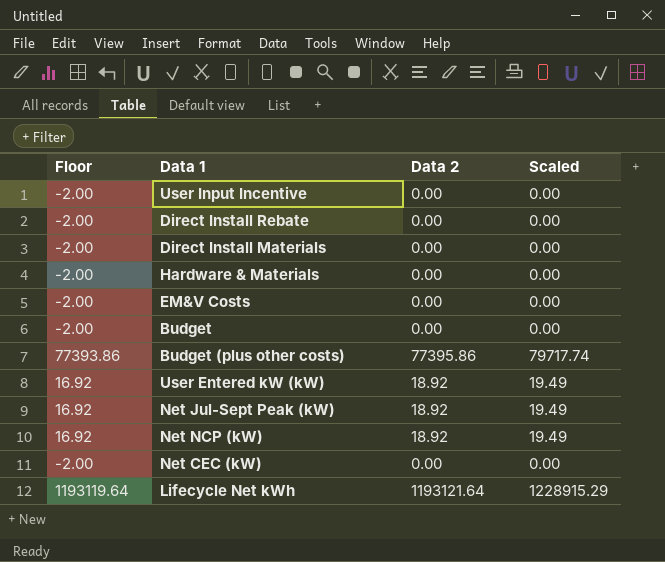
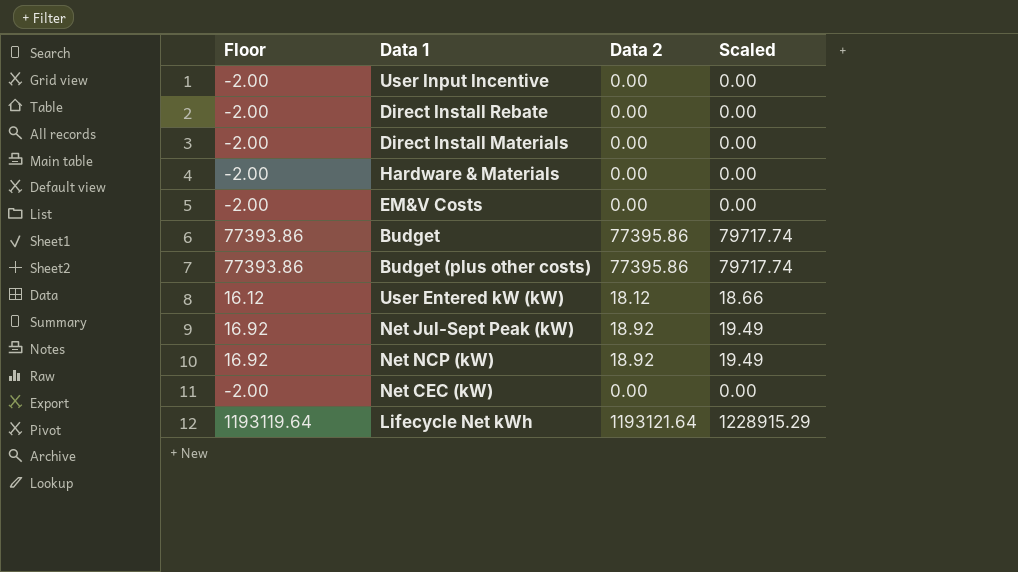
Budget | Floor: -2.00 -> 77393.86
Budget | Data 2: 0.00 -> 77395.86
Budget | Scaled: 0.00 -> 79717.74
User Entered kW (kW) | Floor: 16.92 -> 16.12
User Entered kW (kW) | Data 2: 18.92 -> 18.12
User Entered kW (kW) | Scaled: 19.49 -> 18.66

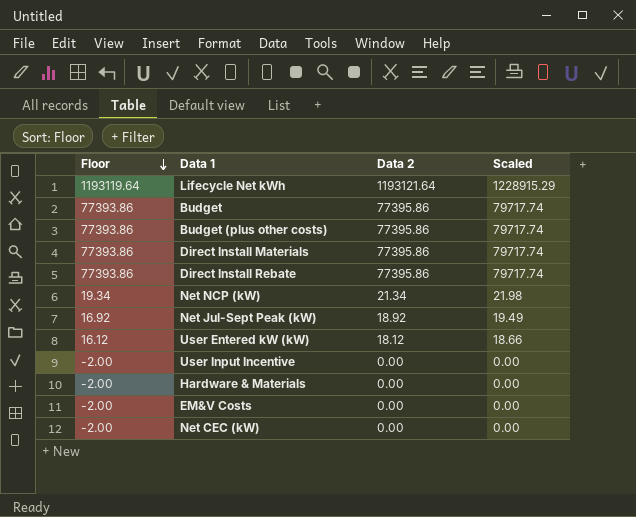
row order: none -> Floor descending
Direct Install Materials | Floor: -2.00 -> 77393.86
Direct Install Materials | Data 2: 0.00 -> 77395.86
Direct Install Materials | Scaled: 0.00 -> 79717.74
Direct Install Rebate | Floor: -2.00 -> 77393.86
Direct Install Rebate | Data 2: 0.00 -> 77395.86
Direct Install Rebate | Scaled: 0.00 -> 79717.74
Net NCP (kW) | Floor: 16.92 -> 19.34
Net NCP (kW) | Data 2: 18.92 -> 21.34
Net NCP (kW) | Scaled: 19.49 -> 21.98

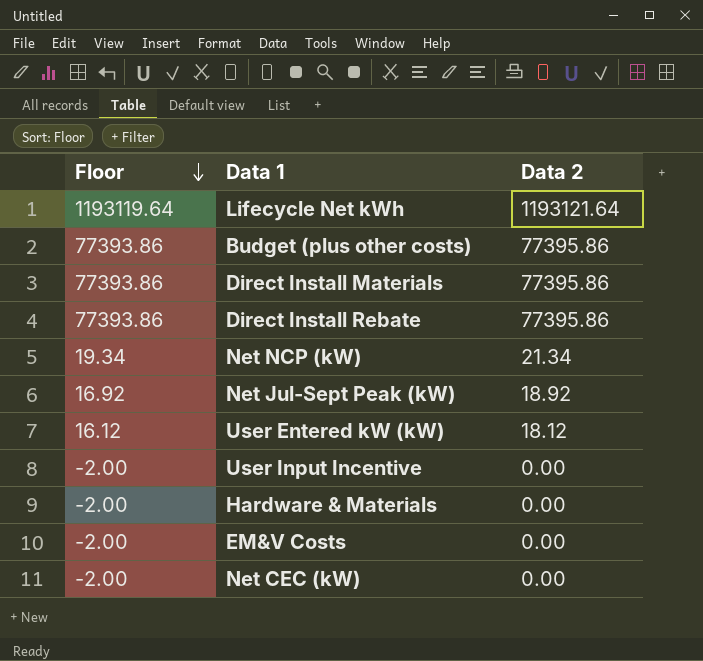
column Scaled | formula: [Data 2] * 1.03 -> none
row Budget: 77393.86 | 77395.86 | 79717.74 -> none

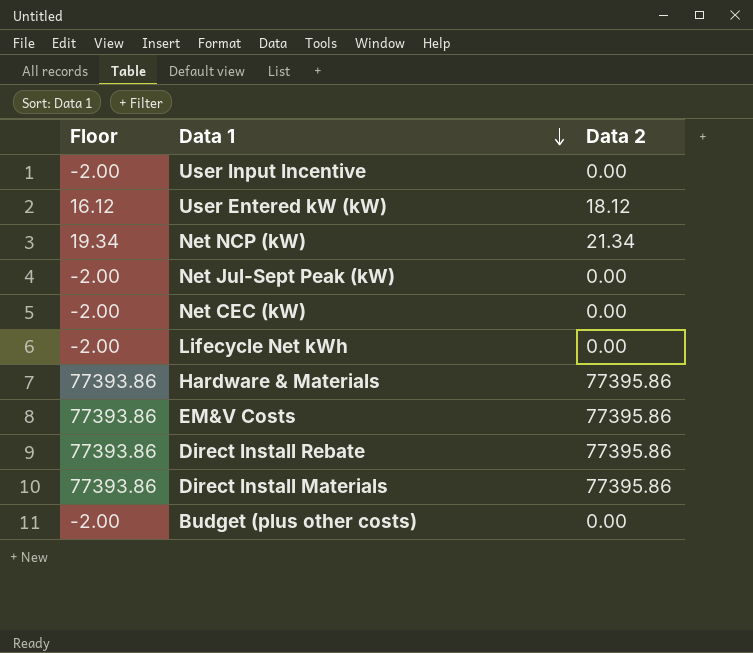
row order: Floor descending -> Data 1 descending
Net Jul-Sept Peak (kW) | Floor: 16.92 -> -2.00
Net Jul-Sept Peak (kW) | Data 2: 18.92 -> 0.00
Lifecycle Net kWh | Floor: 1193119.64 -> -2.00
Lifecycle Net kWh | Data 2: 1193121.64 -> 0.00
Hardware & Materials | Floor: -2.00 -> 77393.86
Hardware & Materials | Data 2: 0.00 -> 77395.86
EM&V Costs | Floor: -2.00 -> 77393.86
EM&V Costs | Data 2: 0.00 -> 77395.86
Budget (plus other costs) | Floor: 77393.86 -> -2.00
Budget (plus other costs) | Data 2: 77395.86 -> 0.00

